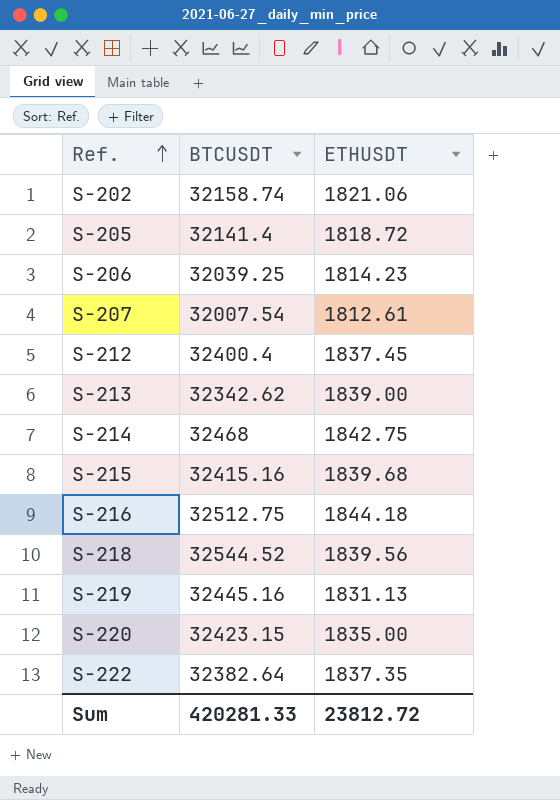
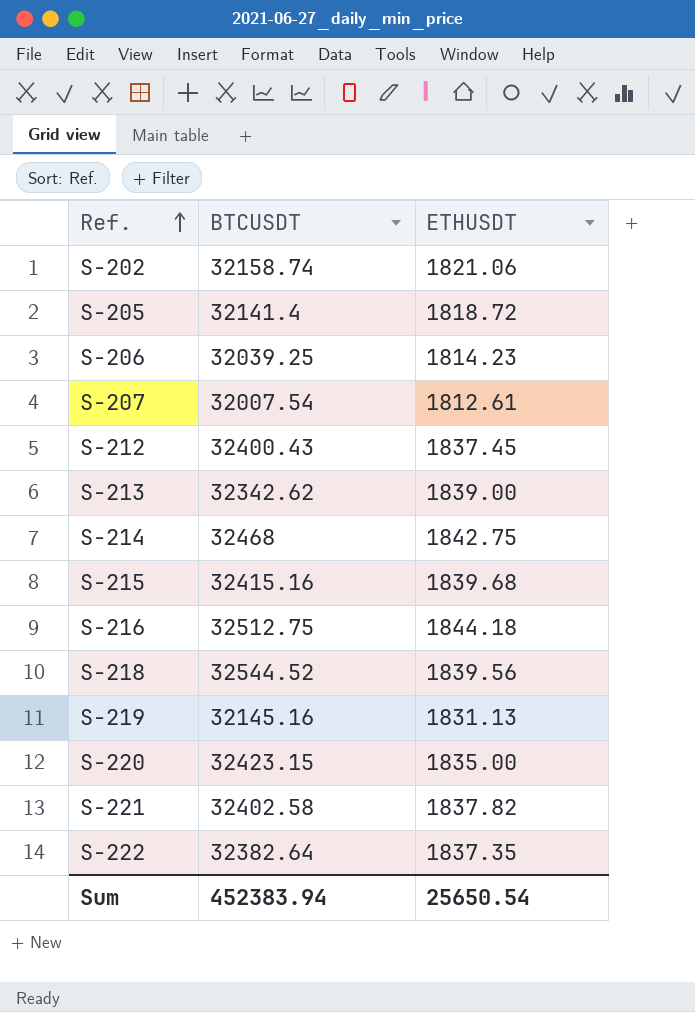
S-212 | BTCUSDT: 32400.4 -> 32400.43
S-219 | BTCUSDT: 32445.16 -> 32145.16
row S-221: none -> 32402.58 | 1837.82
Sum | BTCUSDT: 420281.33 -> 452383.94
Sum | ETHUSDT: 23812.72 -> 25650.54

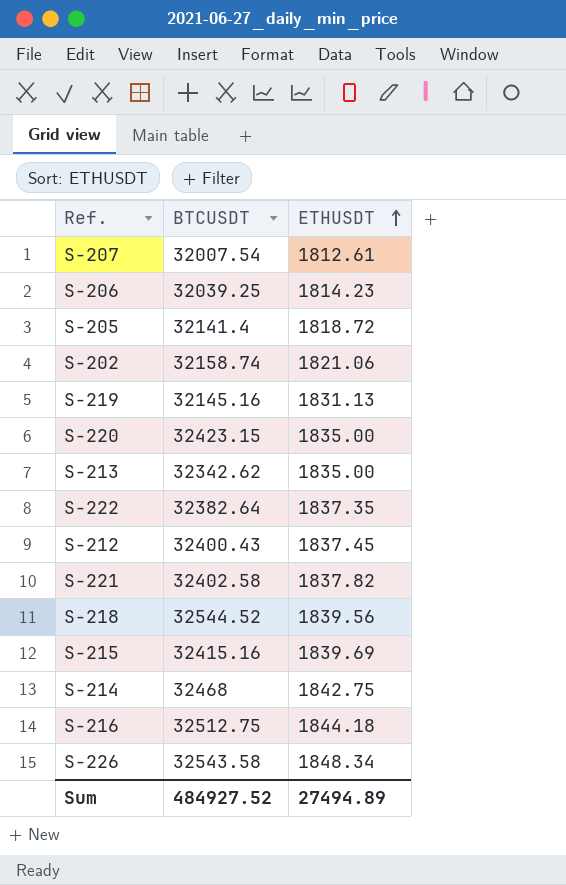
row order: Ref. ascending -> ETHUSDT ascending
S-213 | ETHUSDT: 1839.00 -> 1835.00
S-215 | ETHUSDT: 1839.68 -> 1839.69
row S-226: none -> 32543.58 | 1848.34
Sum | BTCUSDT: 452383.94 -> 484927.52
Sum | ETHUSDT: 25650.54 -> 27494.89

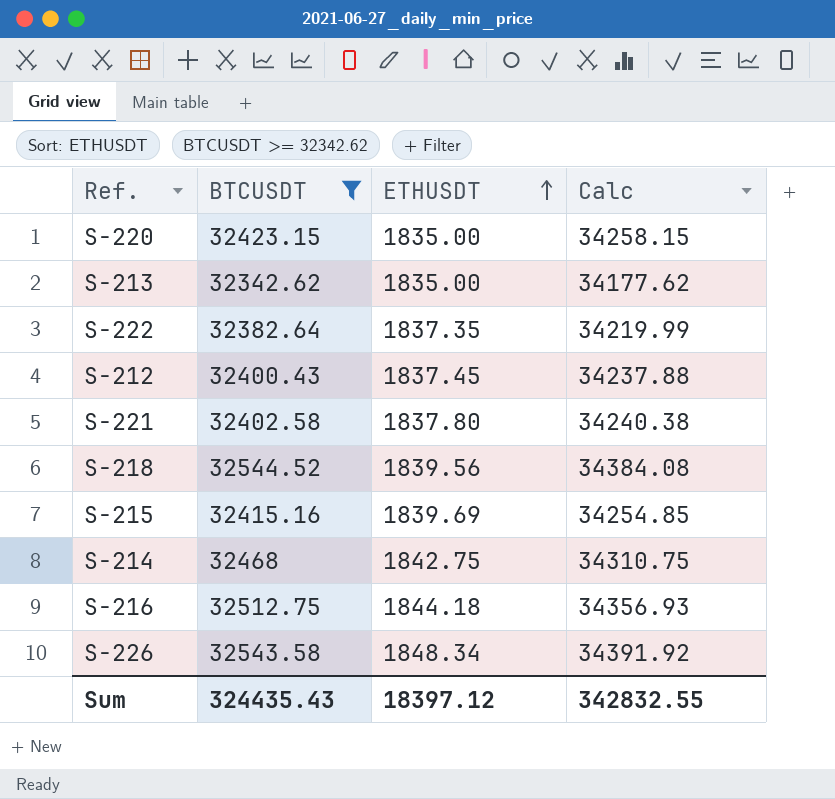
filter: none -> BTCUSDT >= 32342.62
column Calc | formula: none -> [BTCUSDT] + [ETHUSDT]
S-221 | ETHUSDT: 1837.82 -> 1837.80
Sum | BTCUSDT: 484927.52 -> 324435.43
Sum | ETHUSDT: 27494.89 -> 18397.12

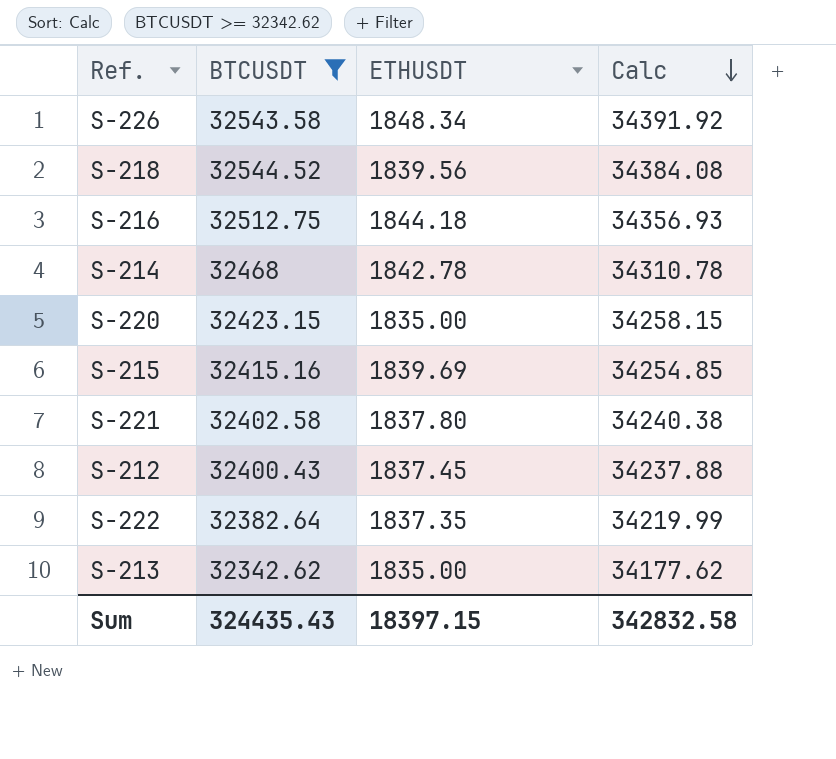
row order: ETHUSDT ascending -> Calc descending
S-214 | ETHUSDT: 1842.75 -> 1842.78
S-214 | Calc: 34310.75 -> 34310.78
Sum | ETHUSDT: 18397.12 -> 18397.15
Sum | Calc: 342832.55 -> 342832.58

